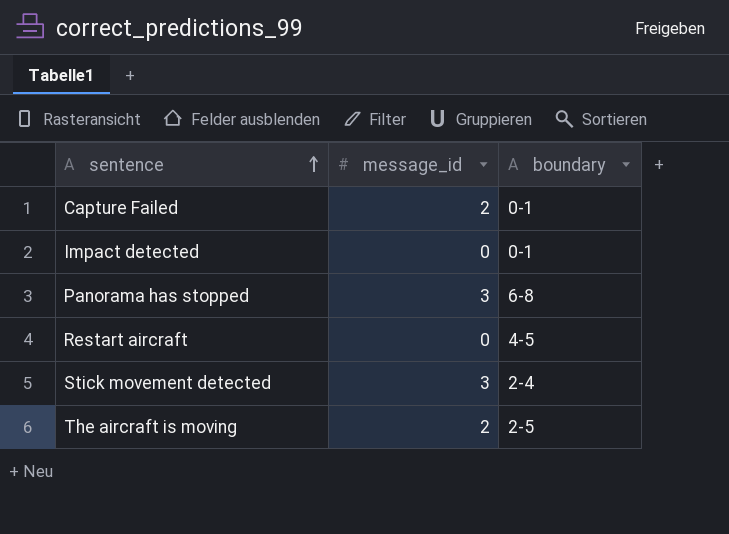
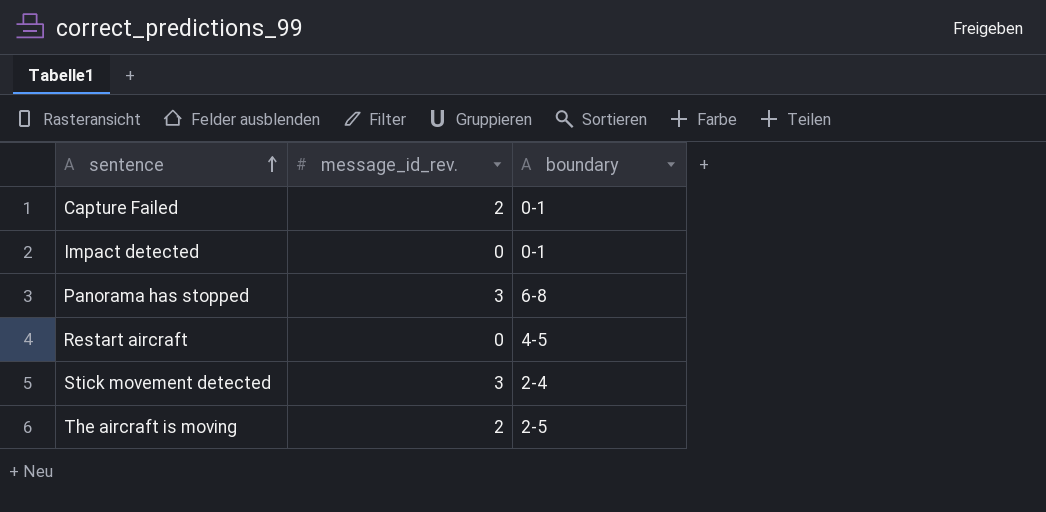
column name: message_id -> message_id_rev.

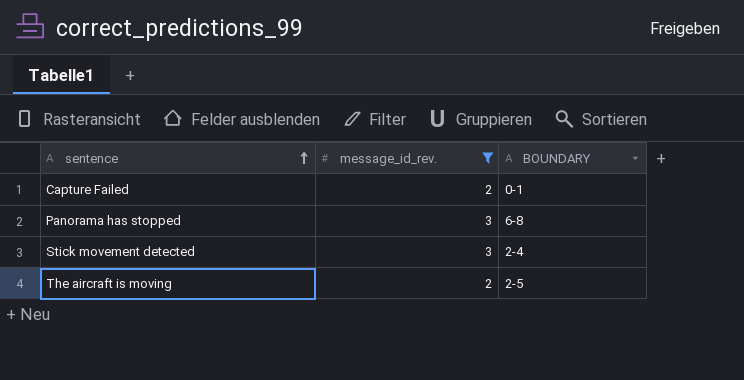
filter: none -> message_id_rev. != 0
column name: boundary -> BOUNDARY

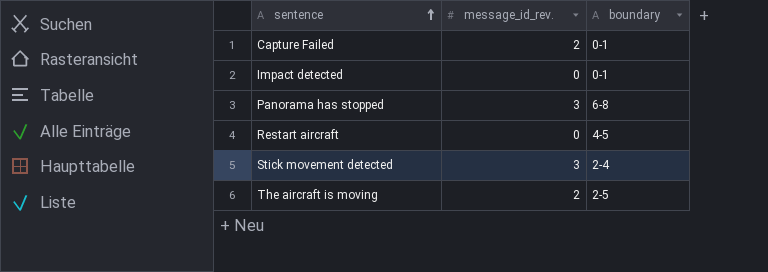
filter: message_id_rev. != 0 -> none
column name: BOUNDARY -> boundary

